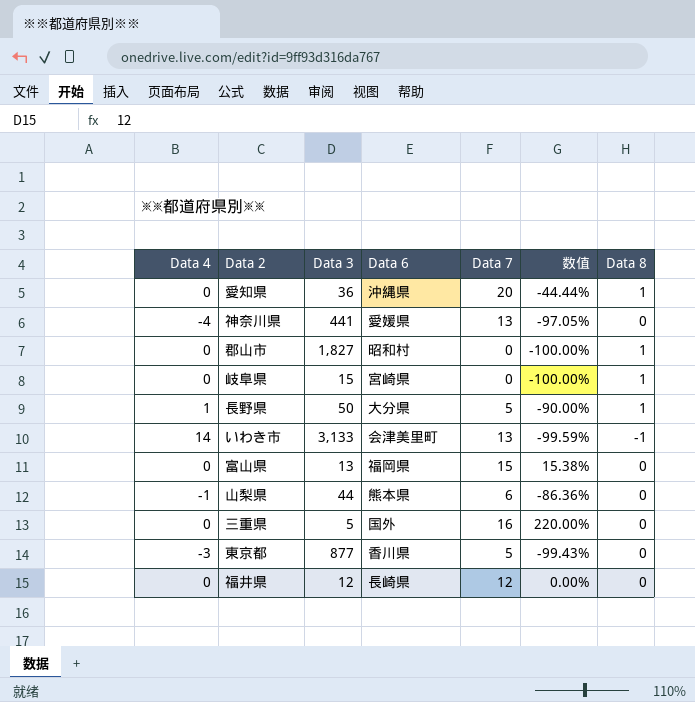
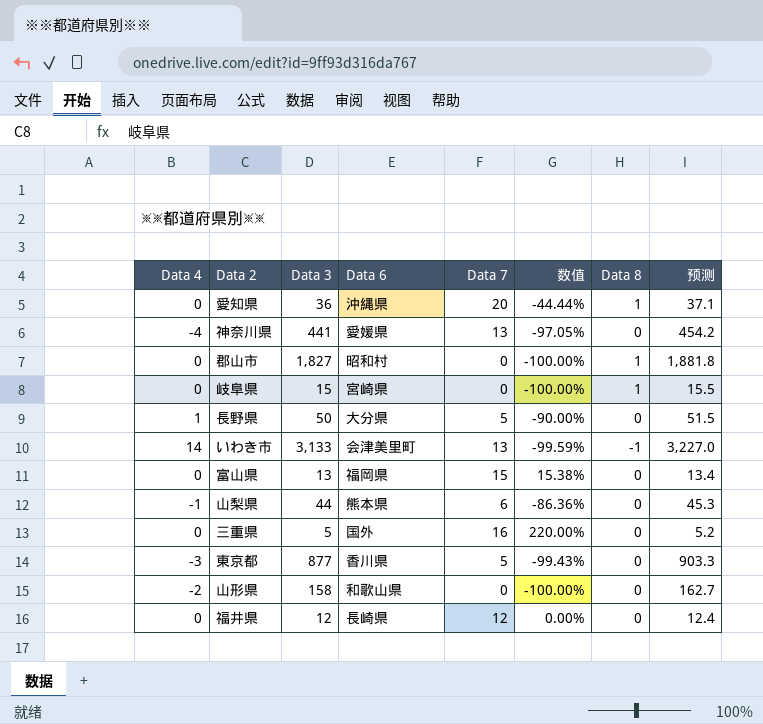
column 预测 | formula: none -> [Data 3] * 1.03
長野県 | Data 8: 1 -> 0
row 山形県: none -> -2 | 158 | 和歌山県 | 0 | -100.00% | 0 | 162.7

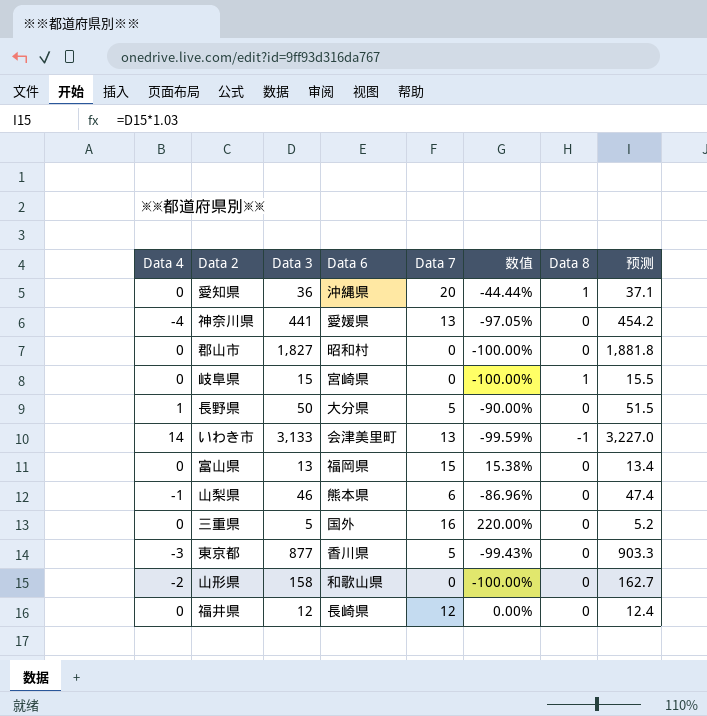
郡山市 | Data 8: 1 -> 0
山梨県 | Data 3: 44 -> 46
山梨県 | 数值: -86.36% -> -86.96%
山梨県 | 预测: 45.3 -> 47.4

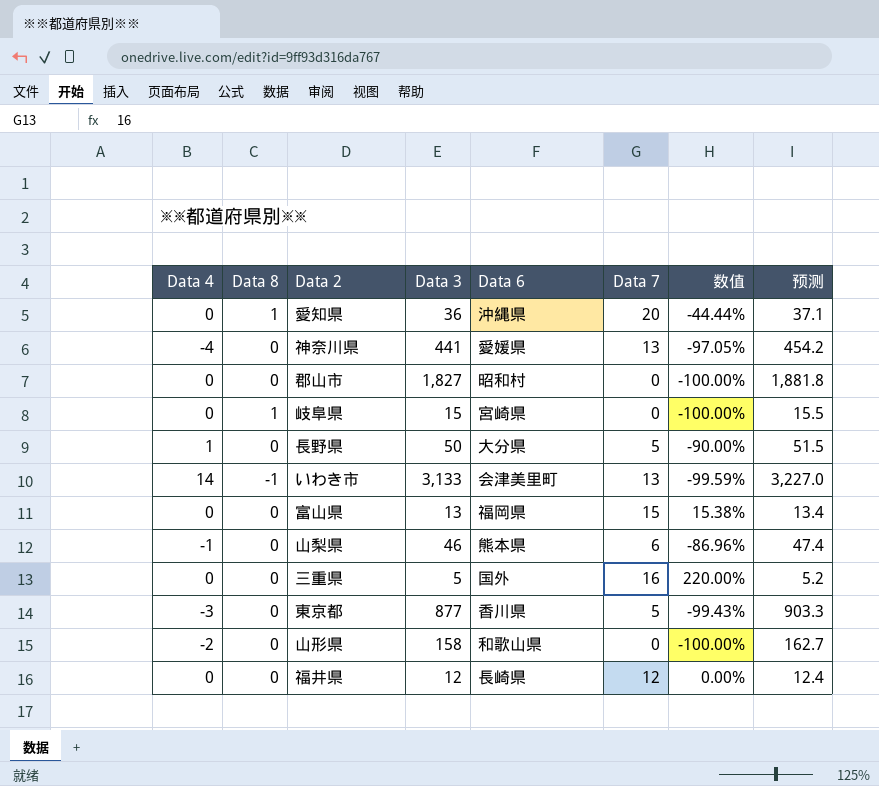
column Data 8 | position: 7 -> 2

